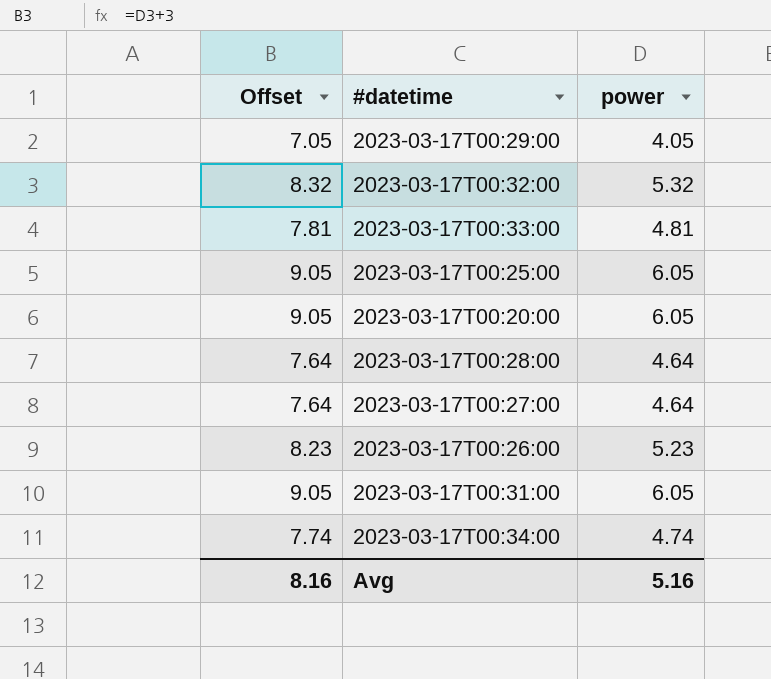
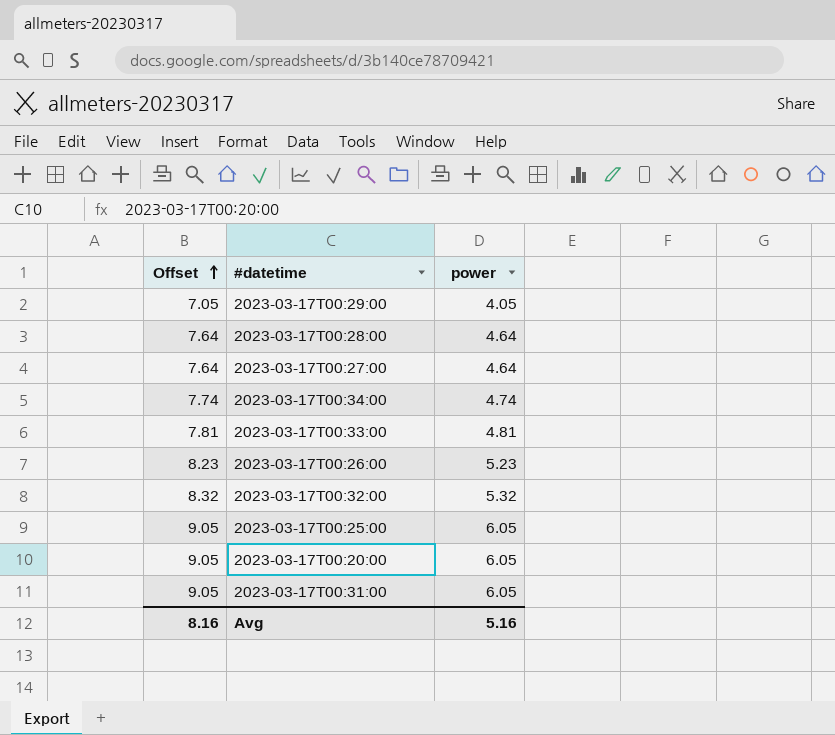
row order: none -> Offset ascending

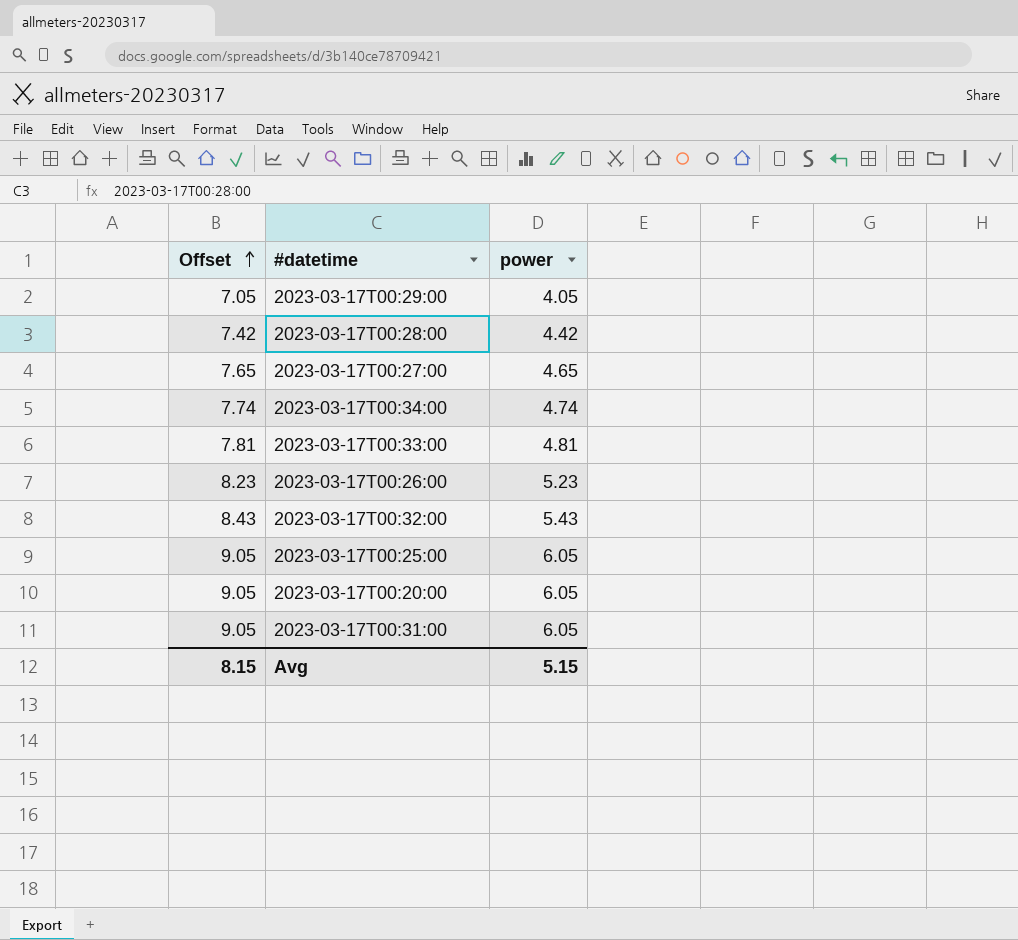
2023-03-17T00:28:00 | Offset: 7.64 -> 7.42
2023-03-17T00:28:00 | power: 4.64 -> 4.42
2023-03-17T00:27:00 | Offset: 7.64 -> 7.65
2023-03-17T00:27:00 | power: 4.64 -> 4.65
2023-03-17T00:32:00 | Offset: 8.32 -> 8.43
2023-03-17T00:32:00 | power: 5.32 -> 5.43
Avg | Offset: 8.16 -> 8.15
Avg | power: 5.16 -> 5.15

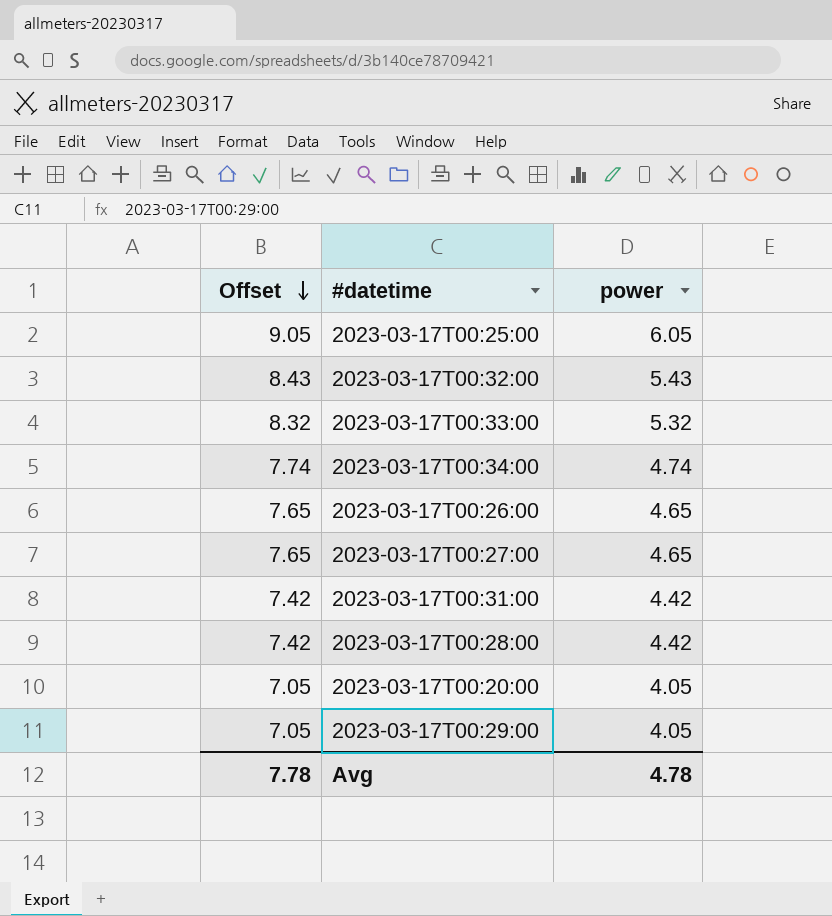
row order: Offset ascending -> Offset descending
2023-03-17T00:33:00 | Offset: 7.81 -> 8.32
2023-03-17T00:33:00 | power: 4.81 -> 5.32
2023-03-17T00:26:00 | Offset: 8.23 -> 7.65
2023-03-17T00:26:00 | power: 5.23 -> 4.65
2023-03-17T00:31:00 | Offset: 9.05 -> 7.42
2023-03-17T00:31:00 | power: 6.05 -> 4.42
2023-03-17T00:20:00 | Offset: 9.05 -> 7.05
2023-03-17T00:20:00 | power: 6.05 -> 4.05
Avg | Offset: 8.15 -> 7.78
Avg | power: 5.15 -> 4.78

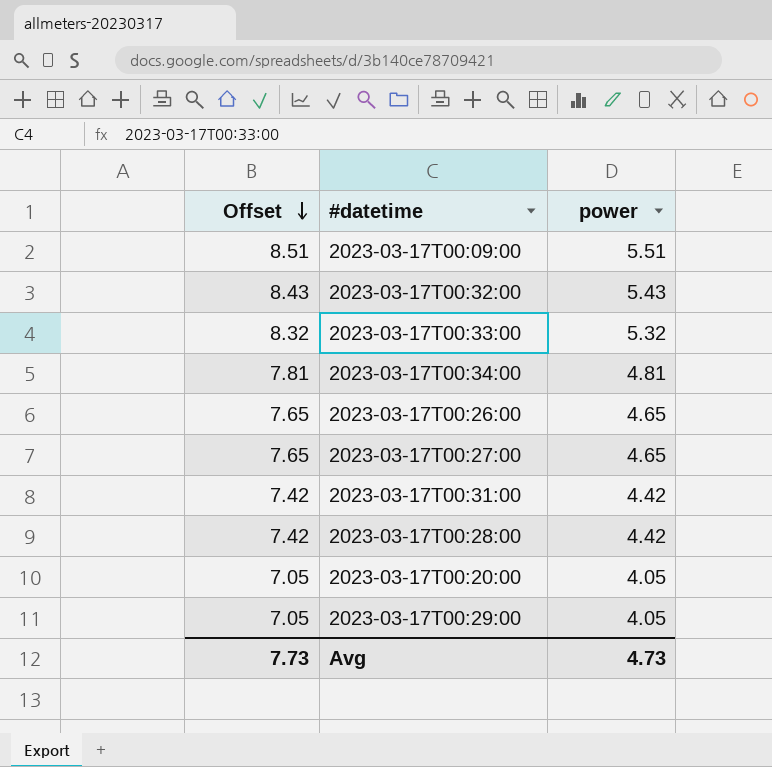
row 2023-03-17T00:25:00: 9.05 | 6.05 -> none
row 2023-03-17T00:09:00: none -> 8.51 | 5.51
2023-03-17T00:34:00 | Offset: 7.74 -> 7.81
2023-03-17T00:34:00 | power: 4.74 -> 4.81
Avg | Offset: 7.78 -> 7.73
Avg | power: 4.78 -> 4.73

